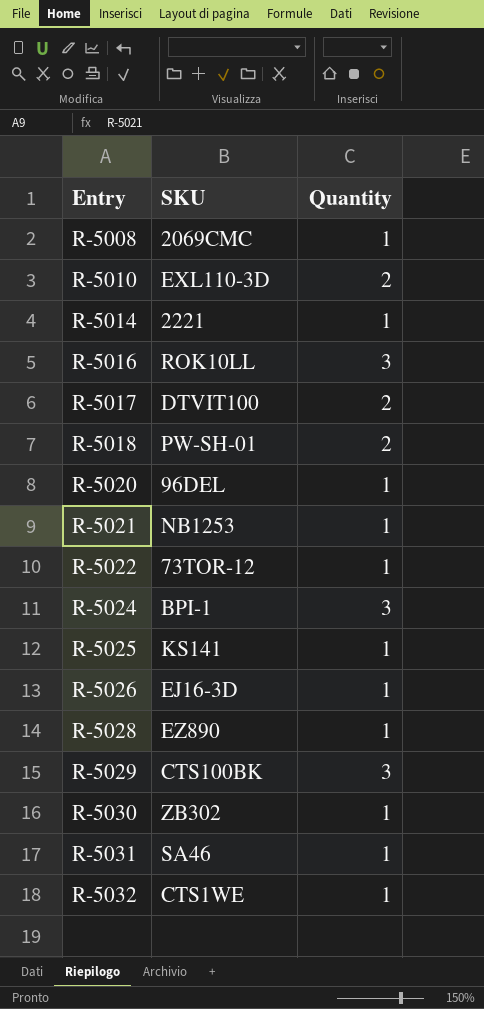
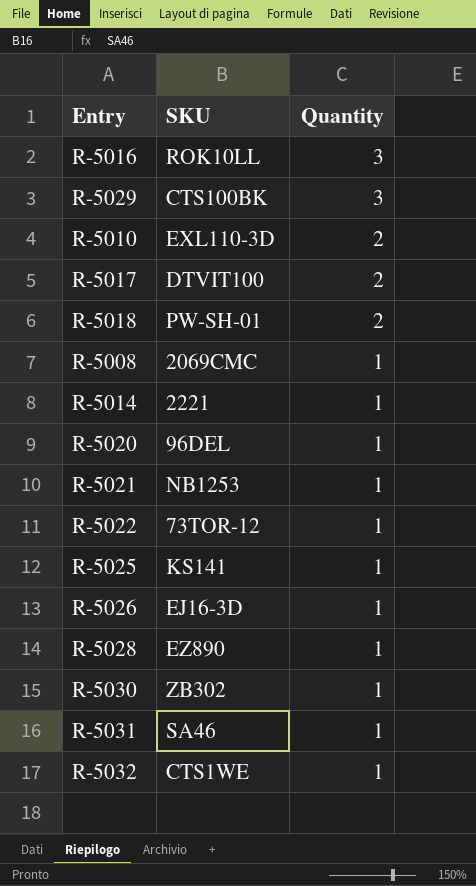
row order: Entry ascending -> Quantity descending
row R-5024: BPI-1 | 3 -> none

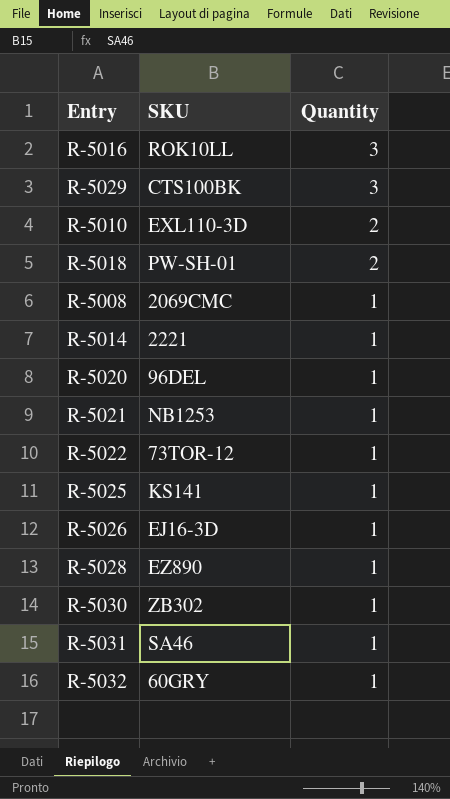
row R-5017: DTVIT100 | 2 -> none
R-5032 | SKU: CTS1WE -> 60GRY

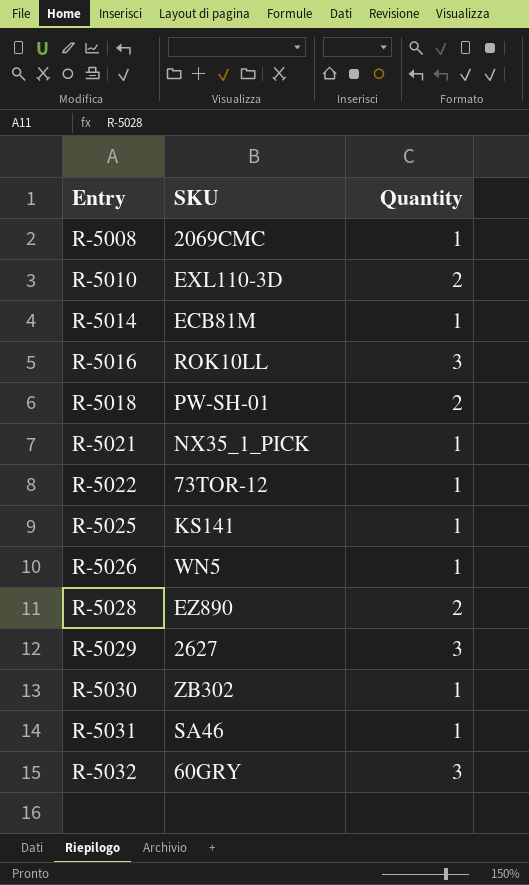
row order: Quantity descending -> Entry ascending
row R-5020: 96DEL | 1 -> none
R-5014 | SKU: 2221 -> ECB81M
R-5021 | SKU: NB1253 -> NX35_1_PICK
R-5026 | SKU: EJ16-3D -> WN5
R-5028 | Quantity: 1 -> 2
R-5029 | SKU: CTS100BK -> 2627
R-5032 | Quantity: 1 -> 3

